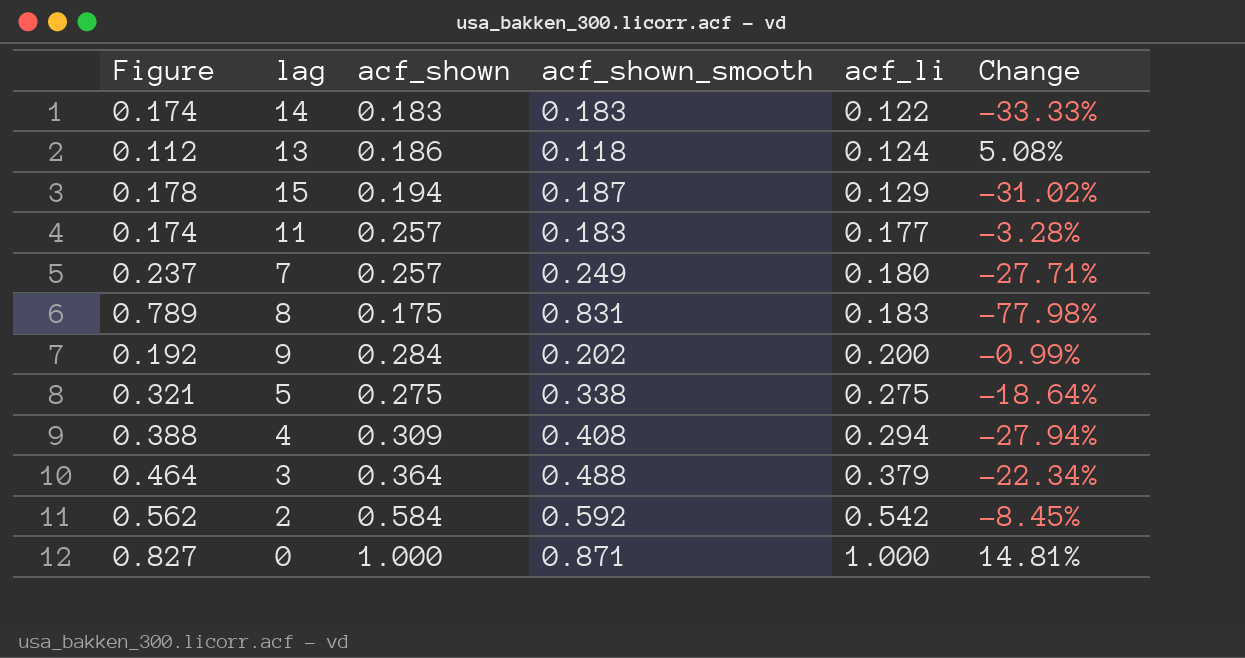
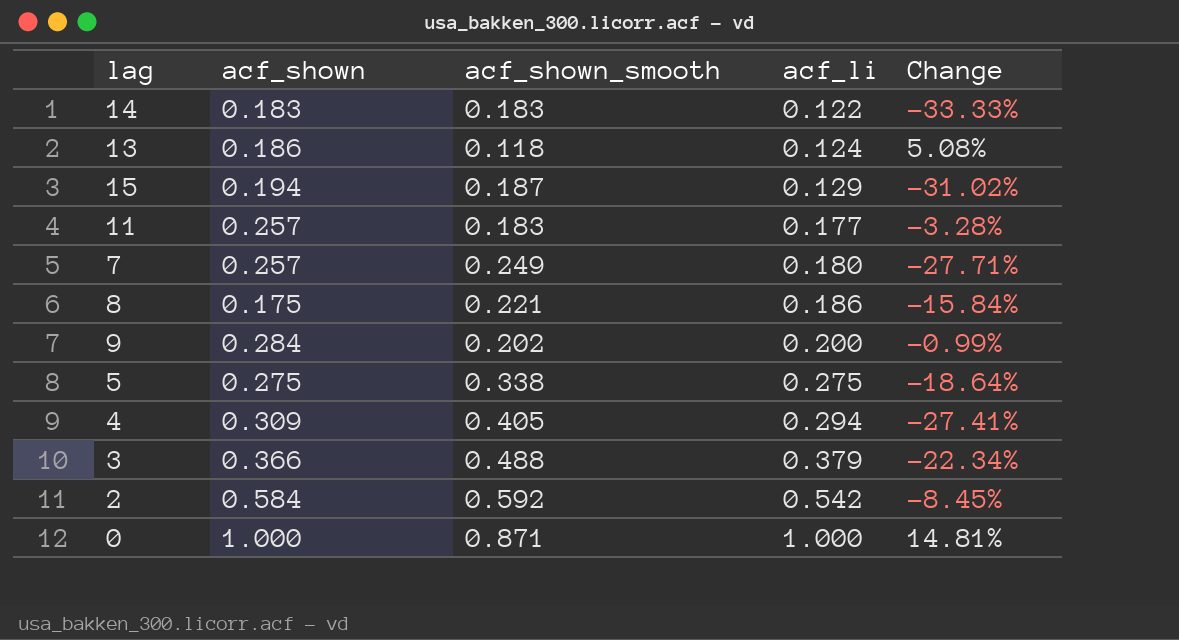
column Figure | formula: [acf_shown_smooth] * 0.95 -> none
8 | acf_shown_smooth: 0.831 -> 0.221
8 | acf_li: 0.183 -> 0.186
8 | Change: -77.98% -> -15.84%
4 | acf_shown_smooth: 0.408 -> 0.405
4 | Change: -27.94% -> -27.41%
3 | acf_shown: 0.364 -> 0.366

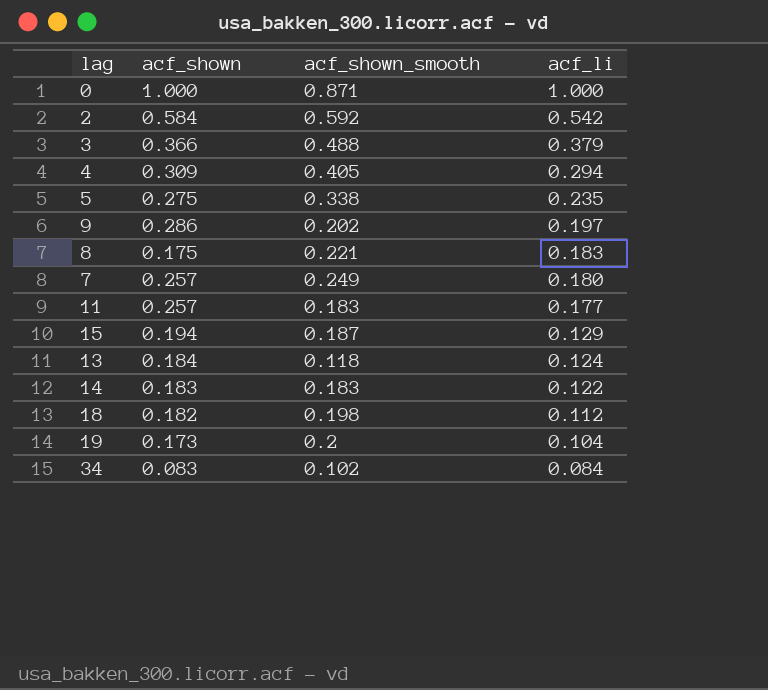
row order: acf_li ascending -> acf_li descending
column Change | formula: ([acf_li] - [acf_shown_smooth]) / [acf_shown_smooth] -> none
5 | acf_li: 0.275 -> 0.235
9 | acf_shown: 0.284 -> 0.286
9 | acf_li: 0.200 -> 0.197
8 | acf_li: 0.186 -> 0.183
13 | acf_shown: 0.186 -> 0.184
row 18: none -> 0.182 | 0.198 | 0.112
row 19: none -> 0.173 | 0.2 | 0.104
row 34: none -> 0.083 | 0.102 | 0.084

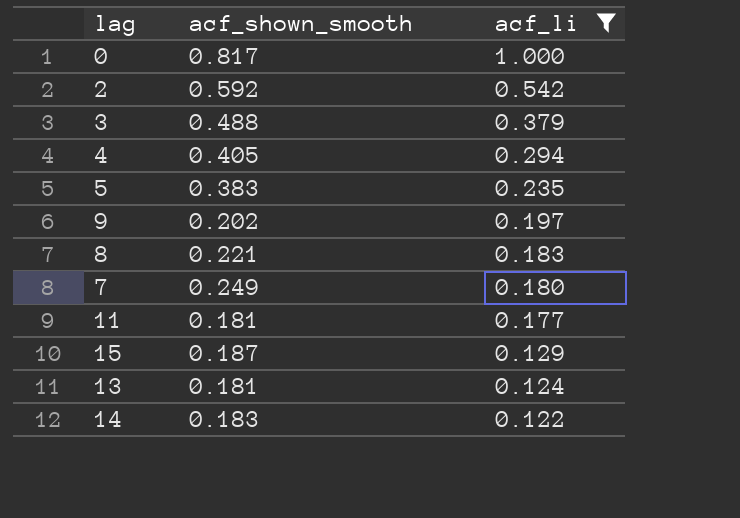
filter: none -> acf_li >= 0.122
column acf_shown | position: 2 -> none
0 | acf_shown_smooth: 0.871 -> 0.817
5 | acf_shown_smooth: 0.338 -> 0.383
11 | acf_shown_smooth: 0.183 -> 0.181
13 | acf_shown_smooth: 0.118 -> 0.181

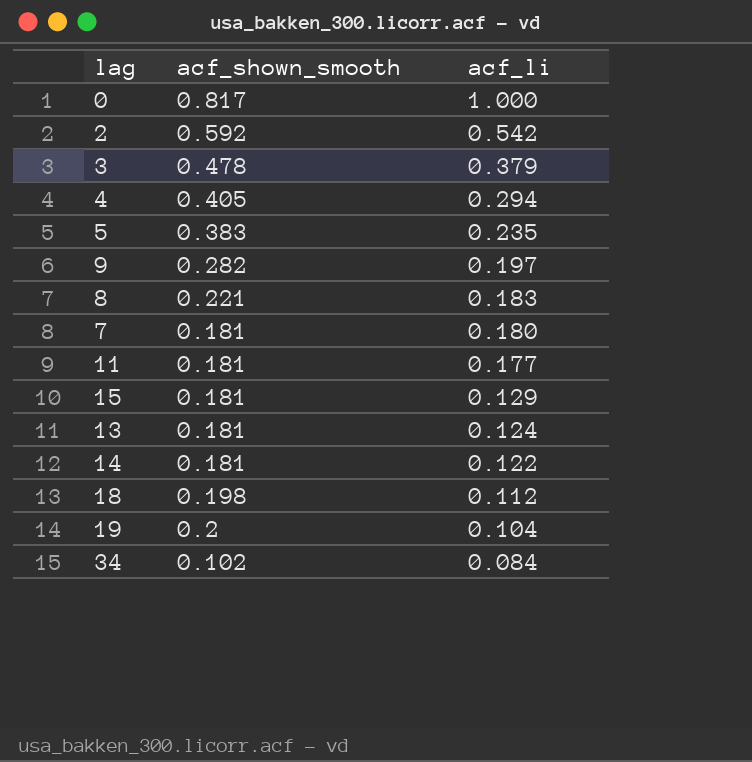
filter: acf_li >= 0.122 -> none
3 | acf_shown_smooth: 0.488 -> 0.478
9 | acf_shown_smooth: 0.202 -> 0.282
7 | acf_shown_smooth: 0.249 -> 0.181
15 | acf_shown_smooth: 0.187 -> 0.181
14 | acf_shown_smooth: 0.183 -> 0.181

